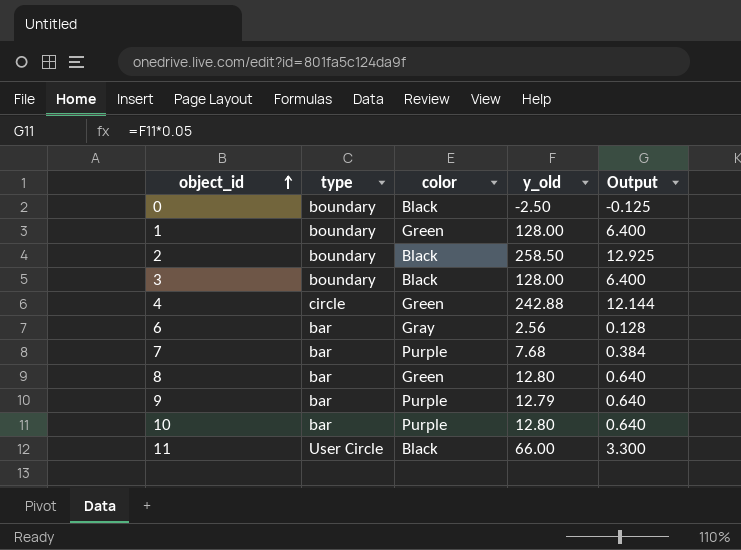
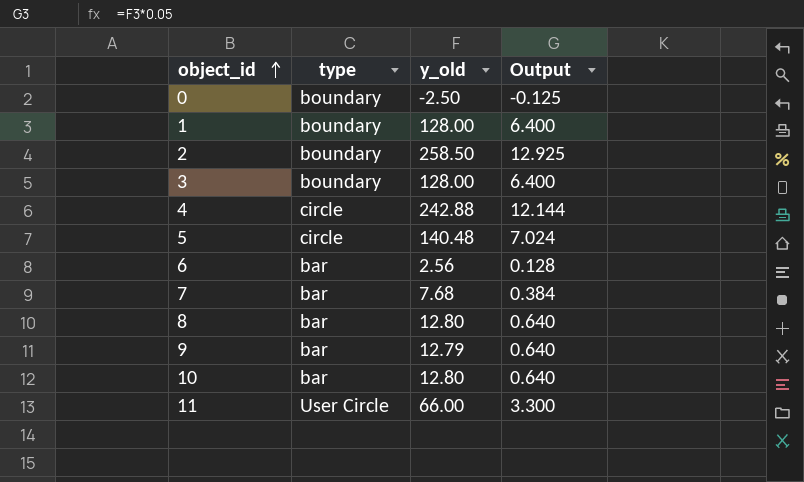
column color | position: 3 -> none
row 5: none -> circle | 140.48 | 7.024

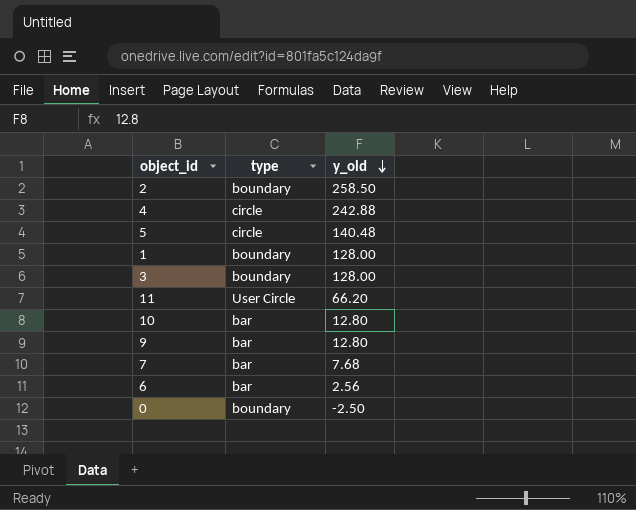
row order: object_id ascending -> y_old descending
column Output | formula: [y_old] * 0.05 -> none
row 8: bar | 12.80 | 0.640 -> none
11 | y_old: 66.00 -> 66.20
9 | y_old: 12.79 -> 12.80

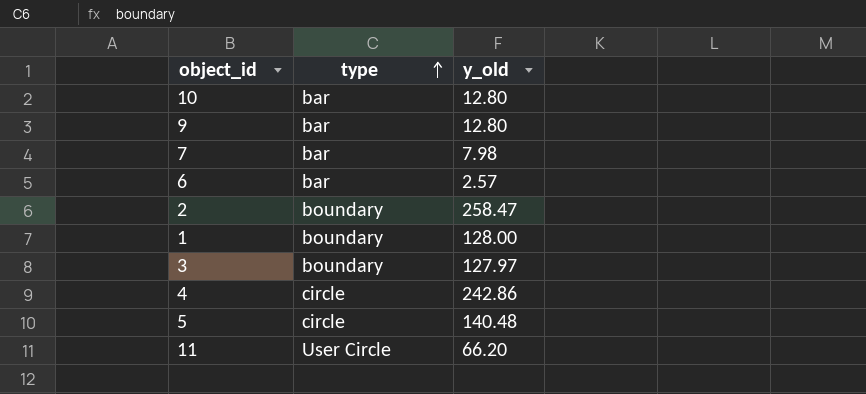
row order: y_old descending -> type ascending
row 0: boundary | -2.50 -> none
7 | y_old: 7.68 -> 7.98
6 | y_old: 2.56 -> 2.57
2 | y_old: 258.50 -> 258.47
3 | y_old: 128.00 -> 127.97
4 | y_old: 242.88 -> 242.86

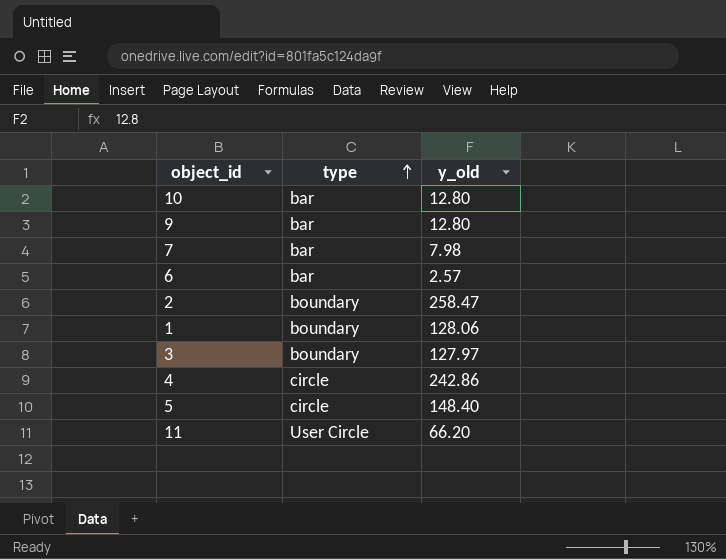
1 | y_old: 128.00 -> 128.06
5 | y_old: 140.48 -> 148.40

